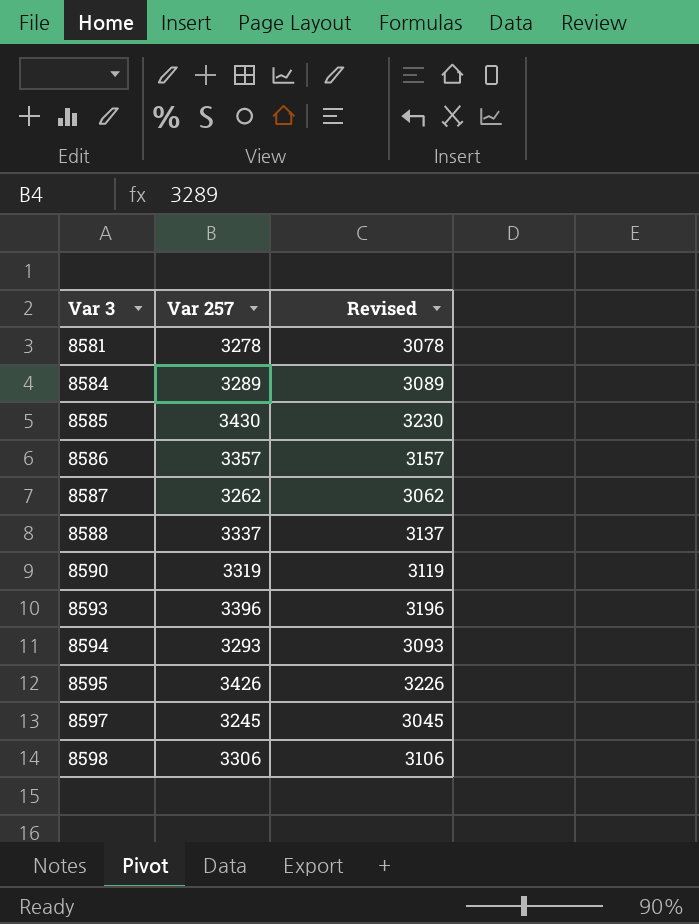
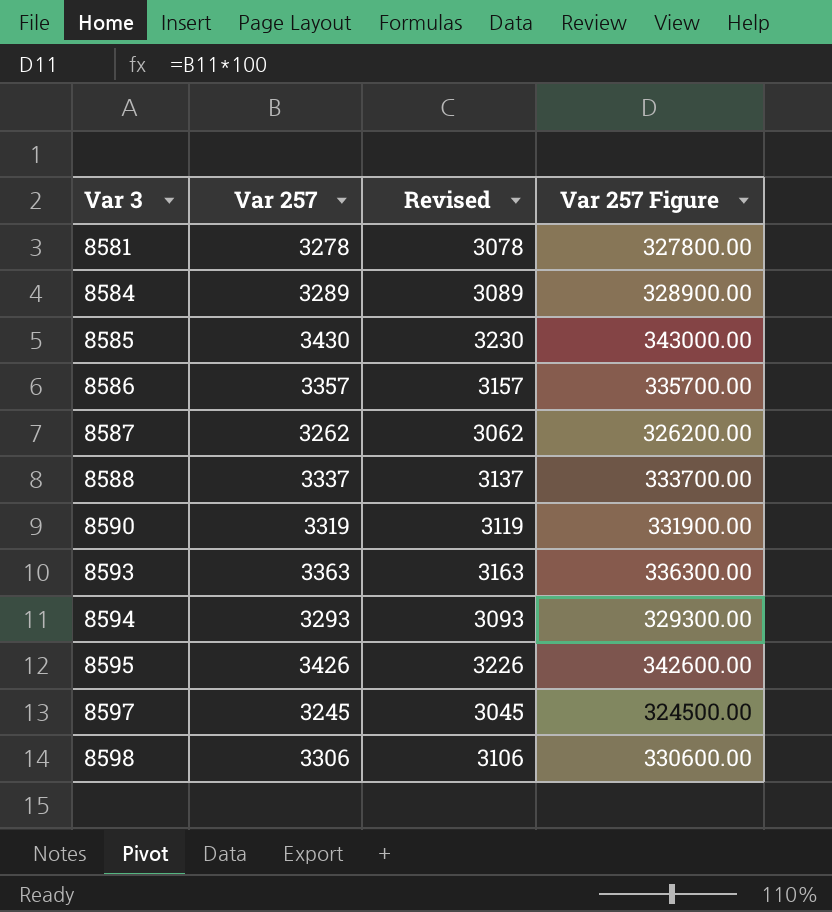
column Var 257 Figure | formula: none -> [Var 257] * 100
8593 | Var 257: 3396 -> 3363
8593 | Revised: 3196 -> 3163

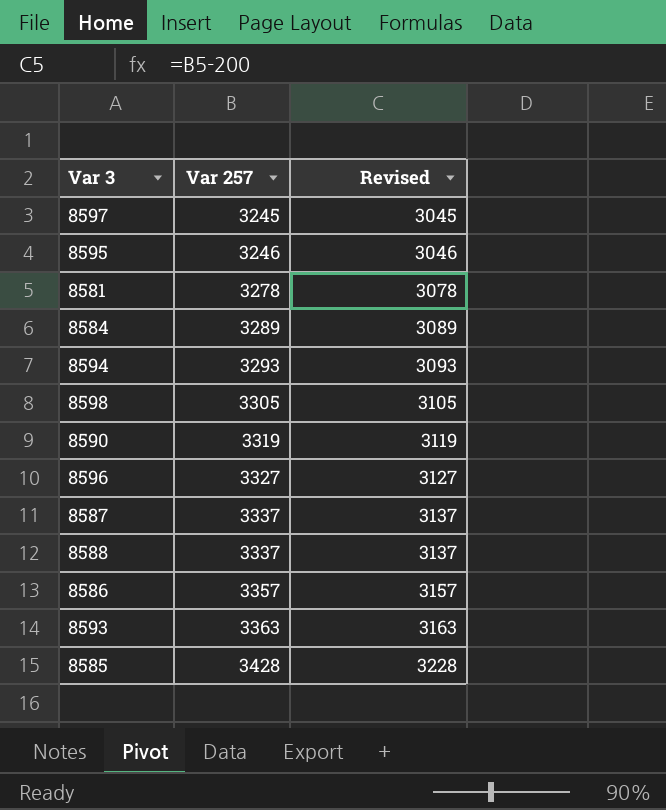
row order: Var 3 ascending -> Var 257 ascending
column Var 257 Figure | formula: [Var 257] * 100 -> none
8595 | Var 257: 3426 -> 3246
8595 | Revised: 3226 -> 3046
8598 | Var 257: 3306 -> 3305
8598 | Revised: 3106 -> 3105
row 8596: none -> 3327 | 3127
8587 | Var 257: 3262 -> 3337
8587 | Revised: 3062 -> 3137
8585 | Var 257: 3430 -> 3428
8585 | Revised: 3230 -> 3228

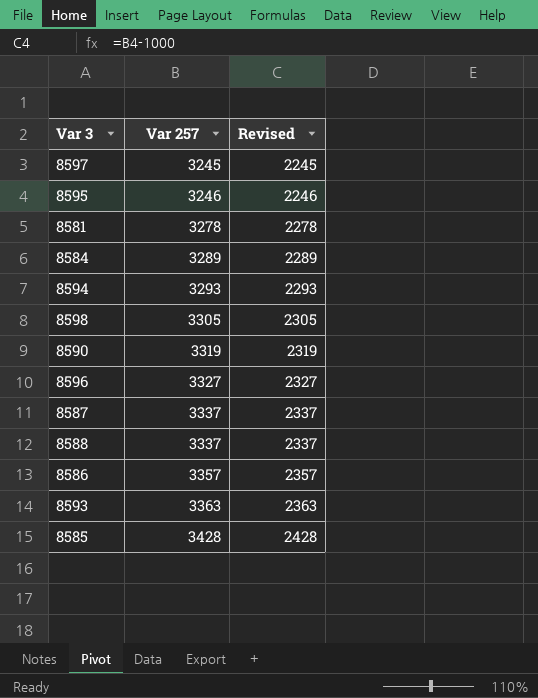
column Revised | formula: [Var 257] - 200 -> [Var 257] - 1000

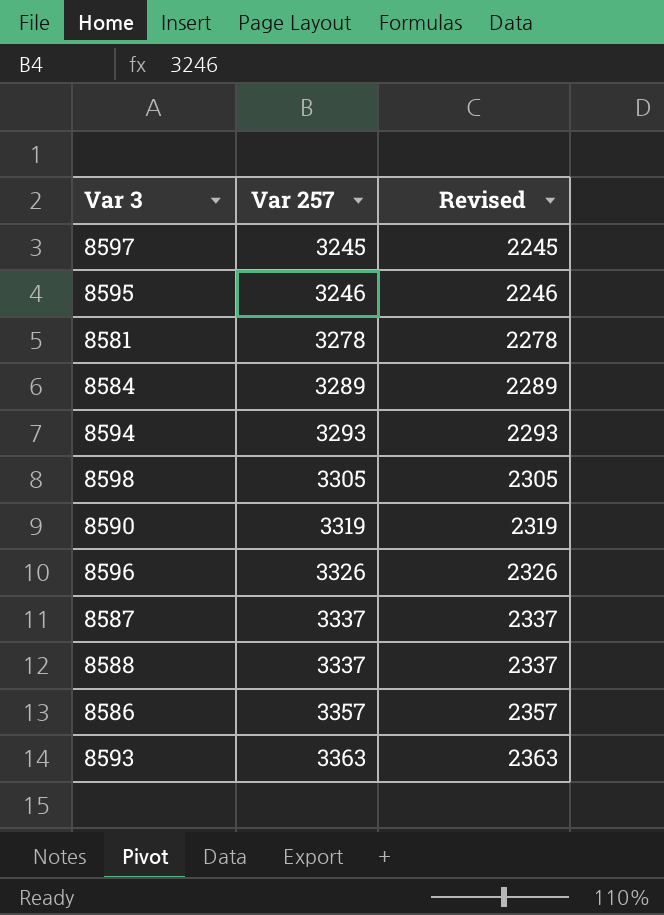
row 8585: 3428 | 2428 -> none
8596 | Var 257: 3327 -> 3326
8596 | Revised: 2327 -> 2326

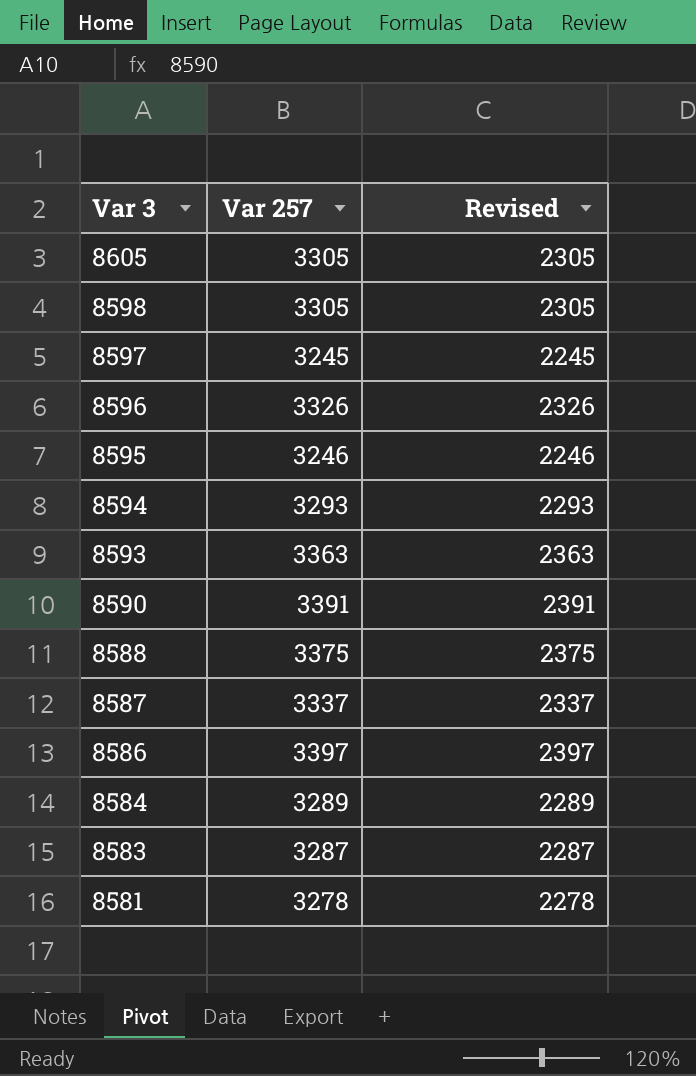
row order: Var 257 ascending -> Var 3 descending
row 8605: none -> 3305 | 2305
8590 | Var 257: 3319 -> 3391
8590 | Revised: 2319 -> 2391
8588 | Var 257: 3337 -> 3375
8588 | Revised: 2337 -> 2375
8586 | Var 257: 3357 -> 3397
8586 | Revised: 2357 -> 2397
row 8583: none -> 3287 | 2287

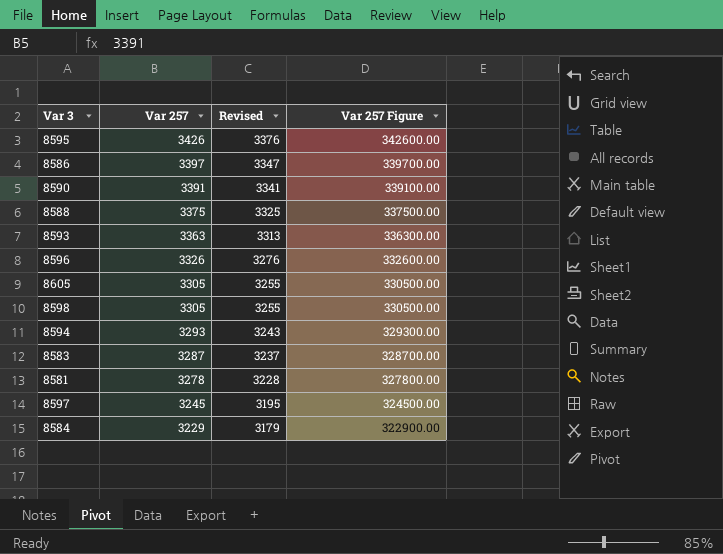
row order: Var 3 descending -> Var 257 descending
column Revised | formula: [Var 257] - 1000 -> [Var 257] - 50
column Var 257 Figure | formula: none -> [Var 257] * 100
row 8587: 3337 | 2337 -> none
8595 | Var 257: 3246 -> 3426
8584 | Var 257: 3289 -> 3229

